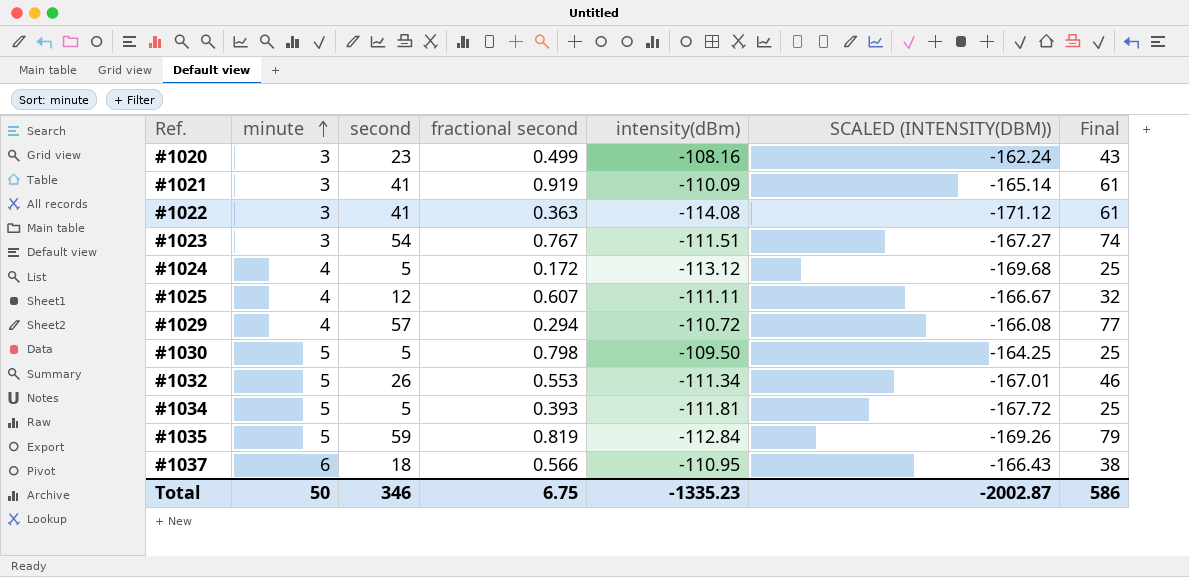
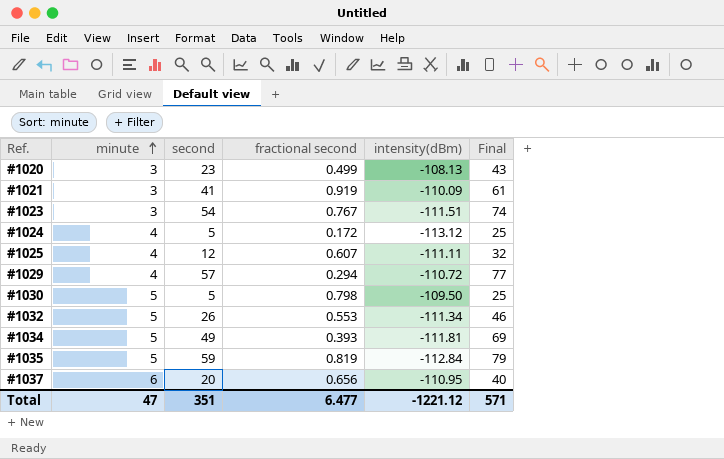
column SCALED (INTENSITY(DBM)) | formula: [intensity(dBm)] * 1.5 -> none
row #1022: 3 | 41 | 0.363 | -114.08 | -171.12 | 61 -> none
#1020 | intensity(dBm): -108.16 -> -108.13
#1034 | second: 5 -> 49
#1034 | Final: 25 -> 69
#1037 | second: 18 -> 20
#1037 | fractional second: 0.566 -> 0.656
#1037 | Final: 38 -> 40
Total | minute: 50 -> 47
Total | second: 346 -> 351
Total | fractional second: 6.75 -> 6.477
Total | intensity(dBm): -1335.23 -> -1221.12
Total | Final: 586 -> 571

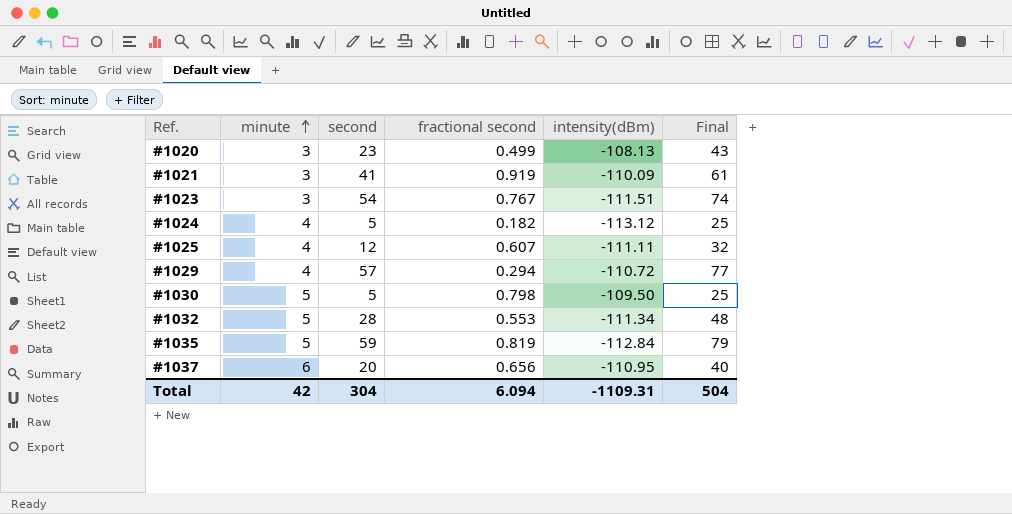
row #1034: 5 | 49 | 0.393 | -111.81 | 69 -> none
#1024 | fractional second: 0.172 -> 0.182
#1032 | second: 26 -> 28
#1032 | Final: 46 -> 48
Total | minute: 47 -> 42
Total | second: 351 -> 304
Total | fractional second: 6.477 -> 6.094
Total | intensity(dBm): -1221.12 -> -1109.31
Total | Final: 571 -> 504

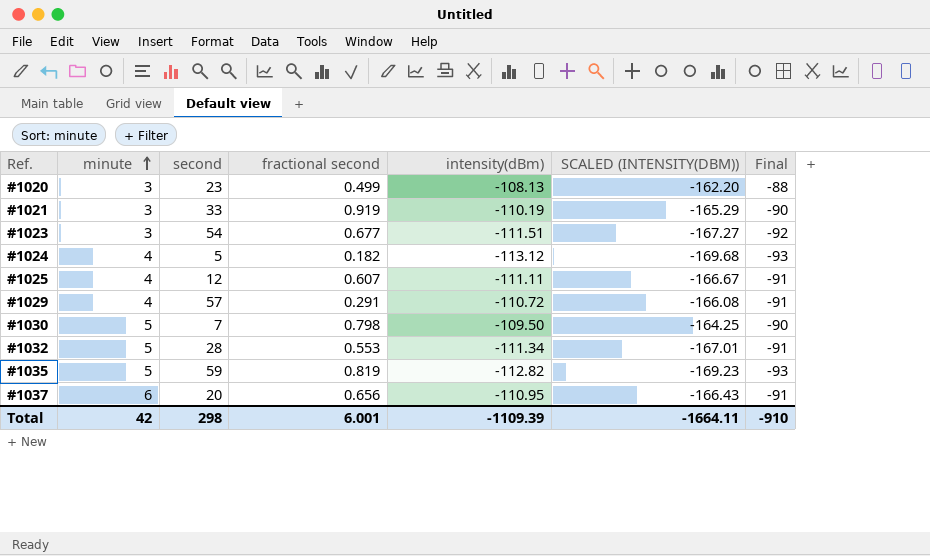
column SCALED (INTENSITY(DBM)) | formula: none -> [intensity(dBm)] * 1.5
column Final | formula: [second] + 20 -> [intensity(dBm)] + 20
#1021 | second: 41 -> 33
#1021 | intensity(dBm): -110.09 -> -110.19
#1023 | fractional second: 0.767 -> 0.677
#1029 | fractional second: 0.294 -> 0.291
#1030 | second: 5 -> 7
#1035 | intensity(dBm): -112.84 -> -112.82
Total | second: 304 -> 298
Total | fractional second: 6.094 -> 6.001
Total | intensity(dBm): -1109.31 -> -1109.39
Total | Final: 504 -> -910

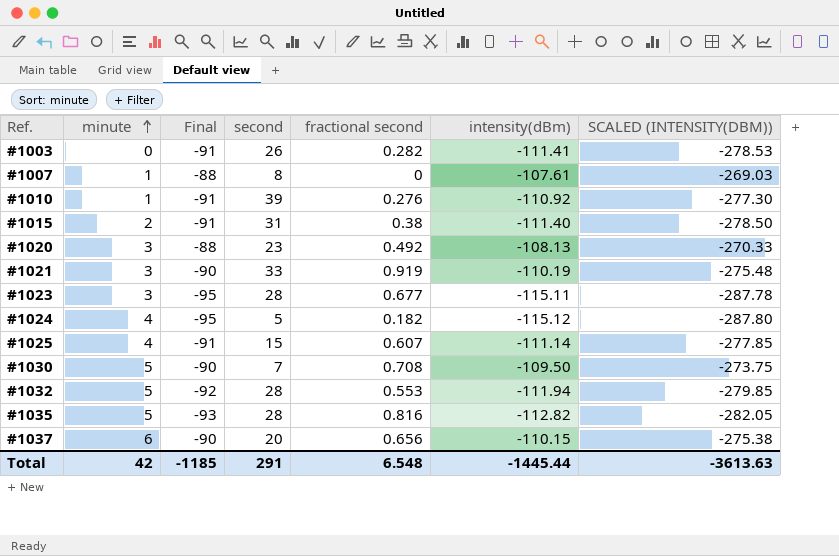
column Final | position: 7 -> 3
column SCALED (INTENSITY(DBM)) | formula: [intensity(dBm)] * 1.5 -> [intensity(dBm)] * 2.5
row #1029: 4 | 57 | 0.291 | -110.72 | -166.08 | -91 -> none
row #1003: none -> 0 | -91 | 26 | 0.282 | -111.41 | -278.53
row #1007: none -> 1 | -88 | 8 | 0 | -107.61 | -269.03
row #1010: none -> 1 | -91 | 39 | 0.276 | -110.92 | -277.30
row #1015: none -> 2 | -91 | 31 | 0.38 | -111.40 | -278.50
#1020 | fractional second: 0.499 -> 0.492
#1023 | Final: -92 -> -95
#1023 | second: 54 -> 28
#1023 | intensity(dBm): -111.51 -> -115.11
#1024 | Final: -93 -> -95
#1024 | intensity(dBm): -113.12 -> -115.12
#1025 | second: 12 -> 15
#1025 | intensity(dBm): -111.11 -> -111.14
#1030 | fractional second: 0.798 -> 0.708
#1032 | Final: -91 -> -92
#1032 | intensity(dBm): -111.34 -> -111.94
#1035 | second: 59 -> 28
#1035 | fractional second: 0.819 -> 0.816
#1037 | Final: -91 -> -90
#1037 | intensity(dBm): -110.95 -> -110.15
Total | Final: -910 -> -1185
Total | second: 298 -> 291
Total | fractional second: 6.001 -> 6.548
Total | intensity(dBm): -1109.39 -> -1445.44
Total | SCALED (INTENSITY(DBM)): -1664.11 -> -3613.63

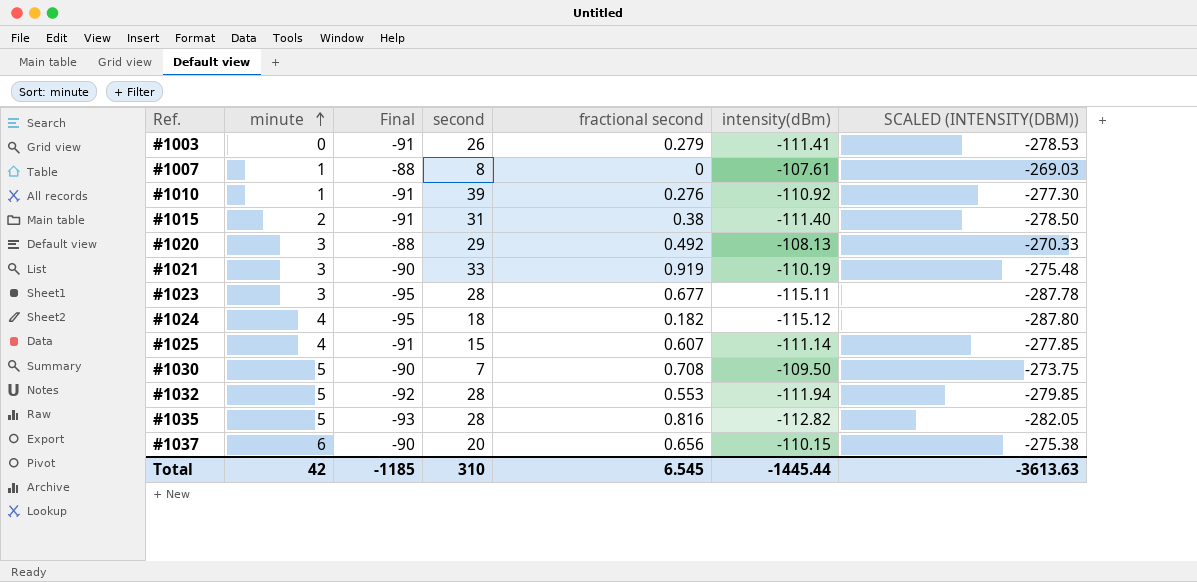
#1003 | fractional second: 0.282 -> 0.279
#1020 | second: 23 -> 29
#1024 | second: 5 -> 18
Total | second: 291 -> 310
Total | fractional second: 6.548 -> 6.545

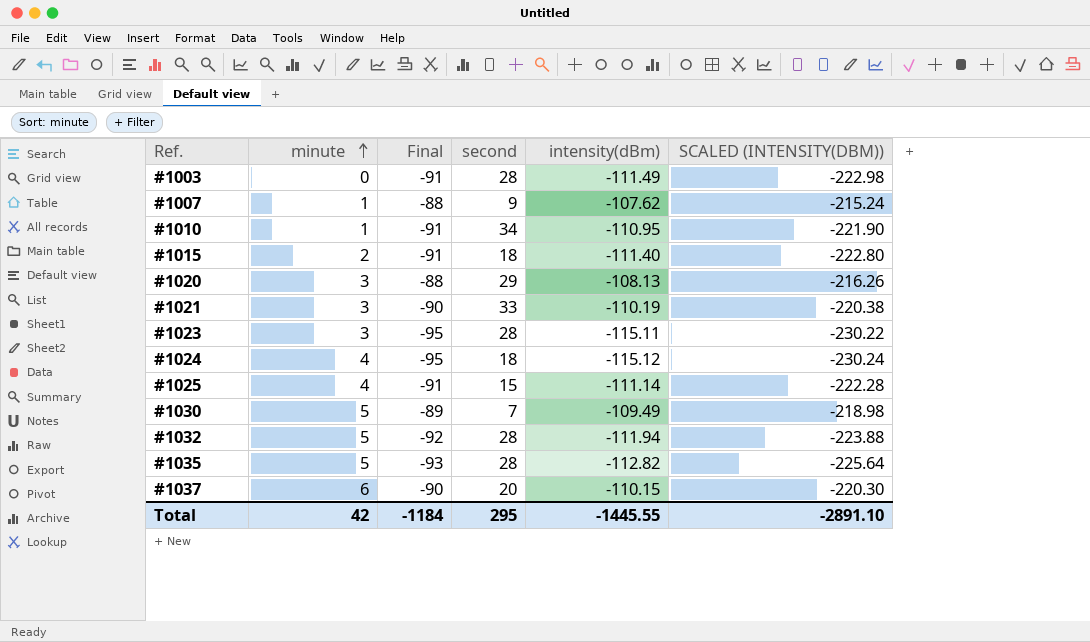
column fractional second | position: 5 -> none
column SCALED (INTENSITY(DBM)) | formula: [intensity(dBm)] * 2.5 -> [intensity(dBm)] * 2
#1003 | second: 26 -> 28
#1003 | intensity(dBm): -111.41 -> -111.49
#1007 | second: 8 -> 9
#1007 | intensity(dBm): -107.61 -> -107.62
#1010 | second: 39 -> 34
#1010 | intensity(dBm): -110.92 -> -110.95
#1015 | second: 31 -> 18
#1030 | Final: -90 -> -89
#1030 | intensity(dBm): -109.50 -> -109.49
Total | Final: -1185 -> -1184
Total | second: 310 -> 295
Total | intensity(dBm): -1445.44 -> -1445.55
Total | SCALED (INTENSITY(DBM)): -3613.63 -> -2891.10

